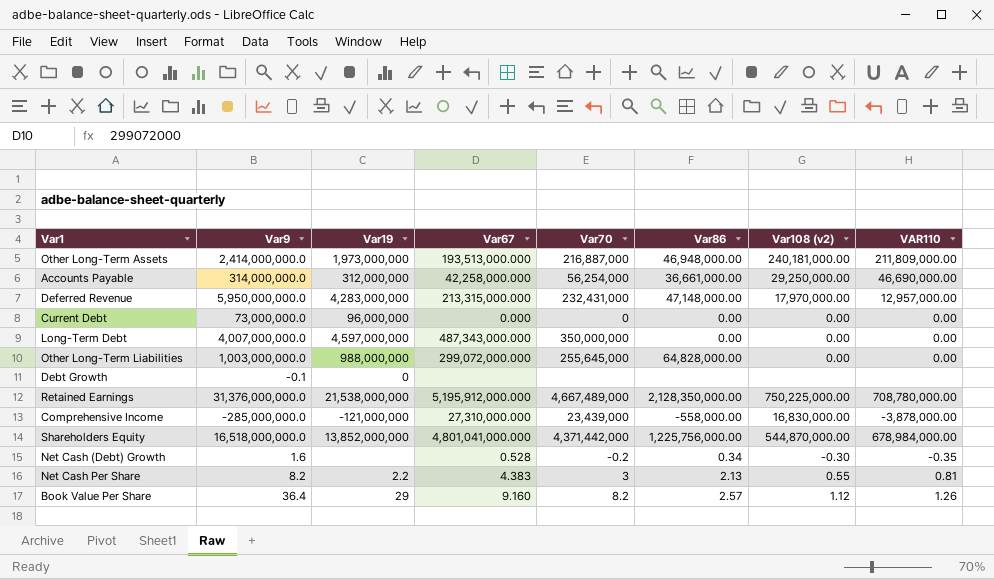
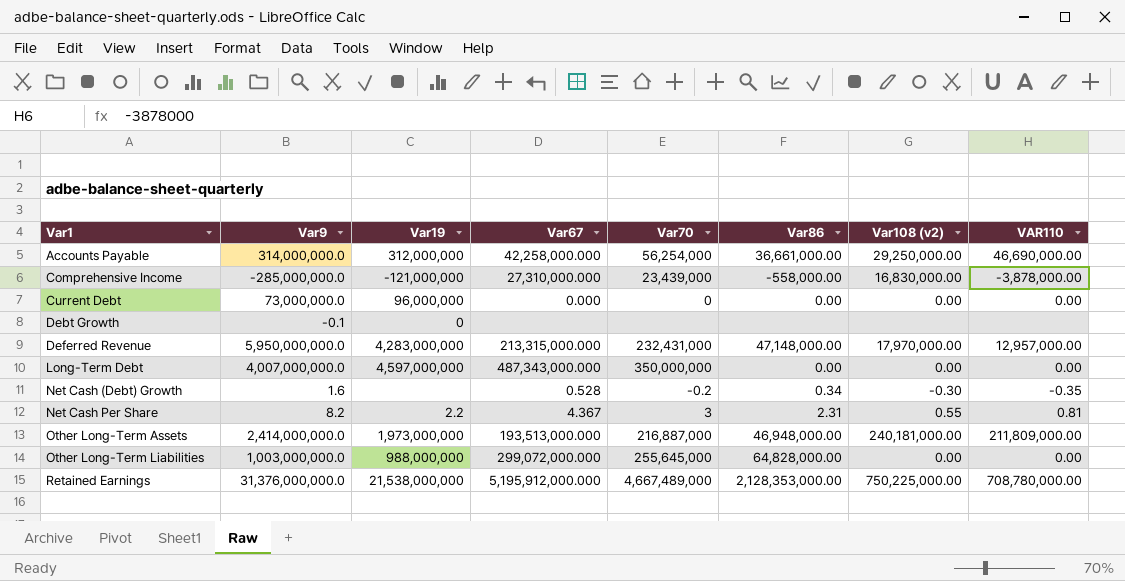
row order: none -> Var1 ascending
row Shareholders Equity: 16,518,000,000.0 | 13,852,000,000 | 4,801,041,000.000 | 4,371,442,000 | 1,225,756,000.00 | 544,870,000.00 | 678,984,000.00 -> none
row Book Value Per Share: 36.4 | 29 | 9.160 | 8.2 | 2.57 | 1.12 | 1.26 -> none
Net Cash Per Share | Var67: 4.383 -> 4.367
Net Cash Per Share | Var86: 2.13 -> 2.31
Retained Earnings | Var86: 2,128,350,000.00 -> 2,128,353,000.00

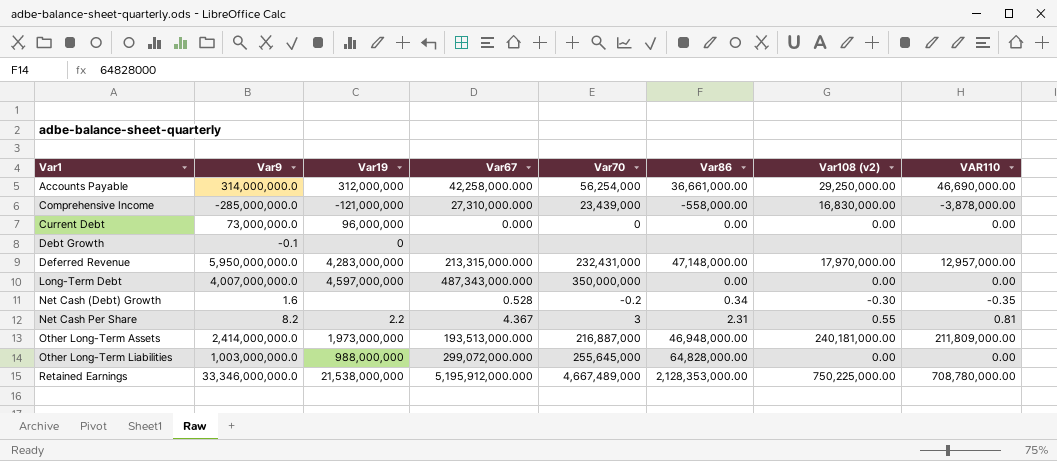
Retained Earnings | Var9: 31,376,000,000.0 -> 33,346,000,000.0

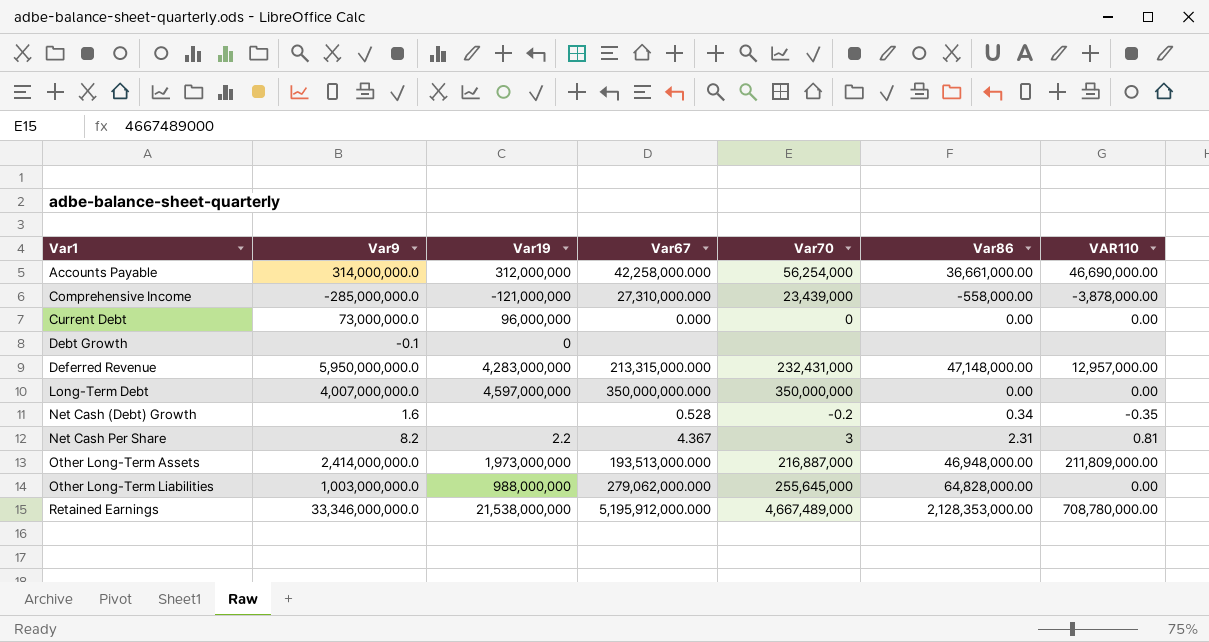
column Var108 (v2) | position: 7 -> none
Long-Term Debt | Var67: 487,343,000.000 -> 350,000,000.000
Other Long-Term Liabilities | Var67: 299,072,000.000 -> 279,062,000.000

